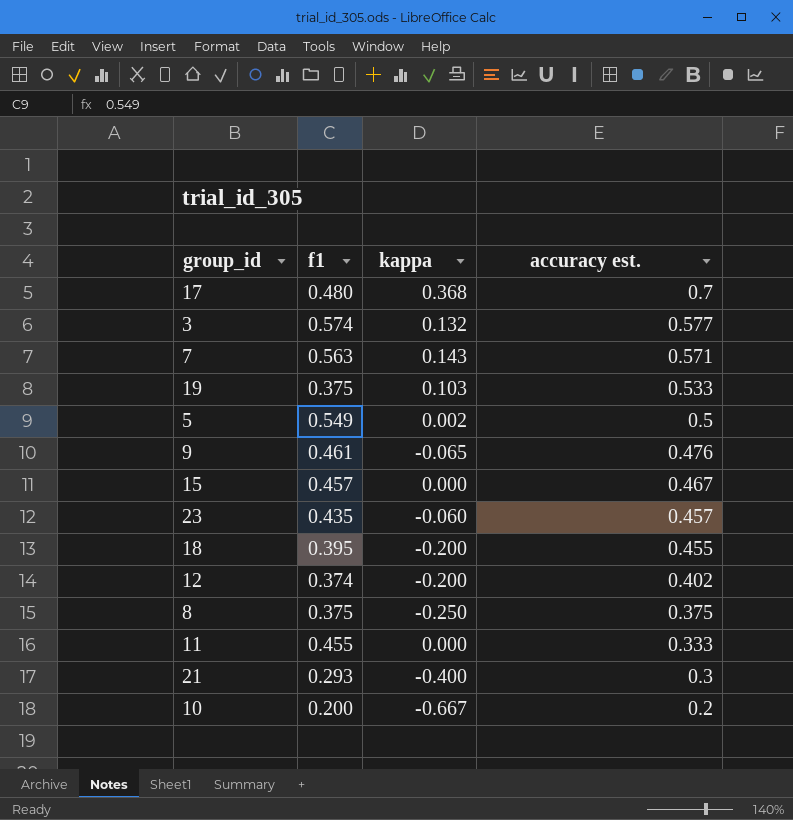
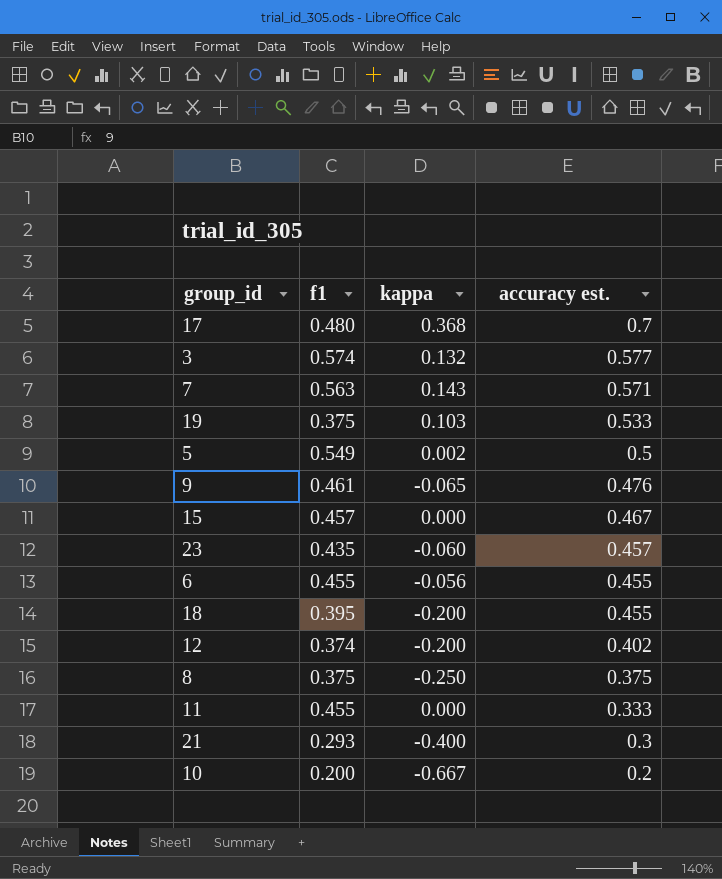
row 6: none -> 0.455 | -0.056 | 0.455

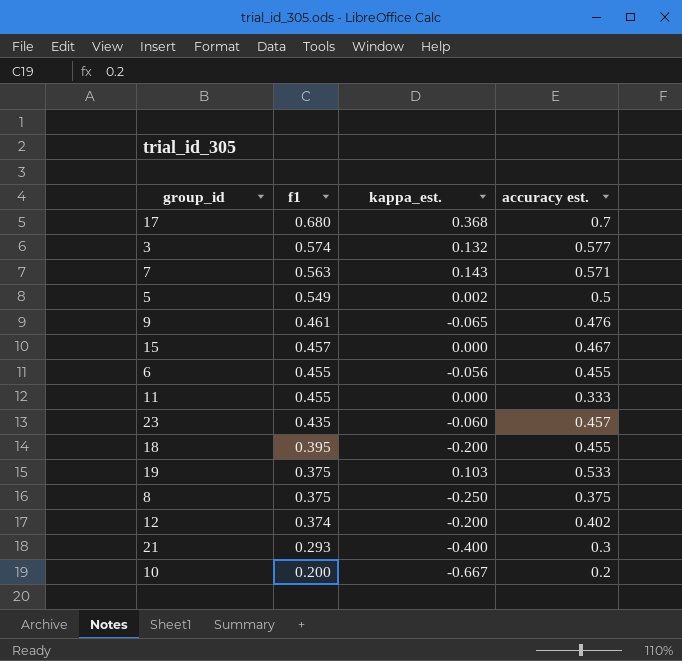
row order: accuracy est. descending -> f1 descending
column name: kappa -> kappa_est.
17 | f1: 0.480 -> 0.680

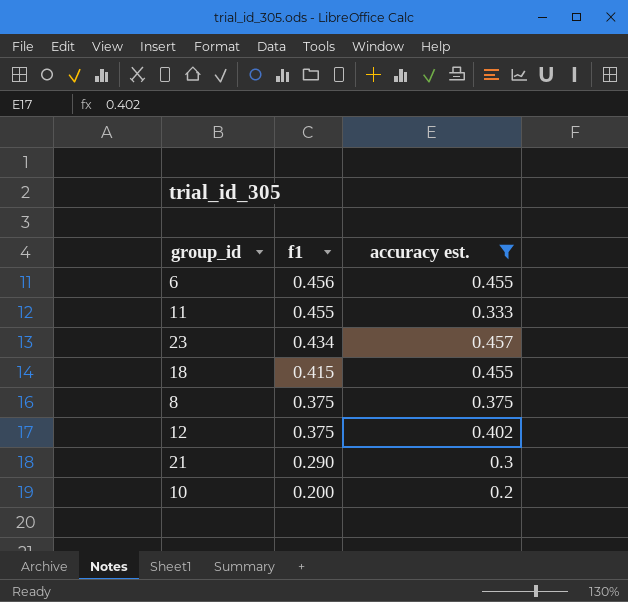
filter: none -> accuracy est. <= 0.457
column kappa_est. | position: 3 -> none
6 | f1: 0.455 -> 0.456
23 | f1: 0.435 -> 0.434
18 | f1: 0.395 -> 0.415
12 | f1: 0.374 -> 0.375
21 | f1: 0.293 -> 0.290

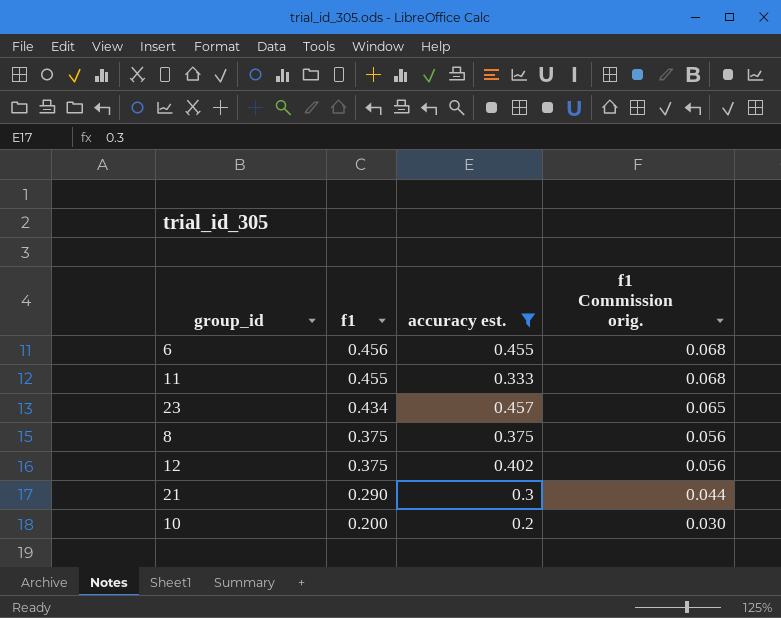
column f1 Commission orig. | formula: none -> [f1] * 0.15
row 18: 0.415 | 0.455 -> none

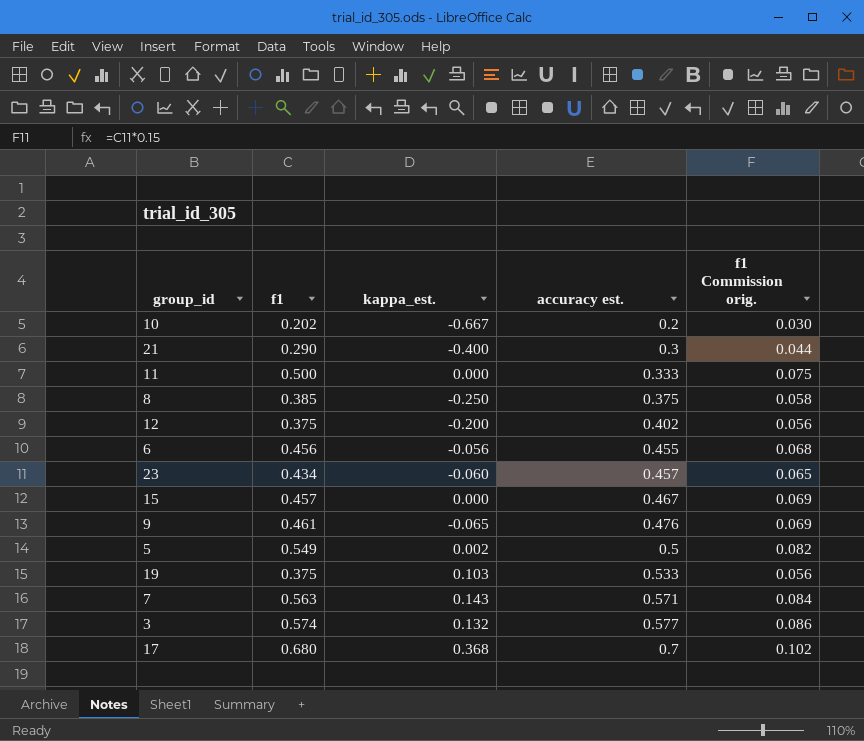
filter: accuracy est. <= 0.457 -> none
row order: f1 descending -> accuracy est. ascending
column kappa_est. | position: none -> 3
10 | f1: 0.200 -> 0.202
11 | f1: 0.455 -> 0.500
11 | f1 Commission orig.: 0.068 -> 0.075
8 | f1: 0.375 -> 0.385
8 | f1 Commission orig.: 0.056 -> 0.058

